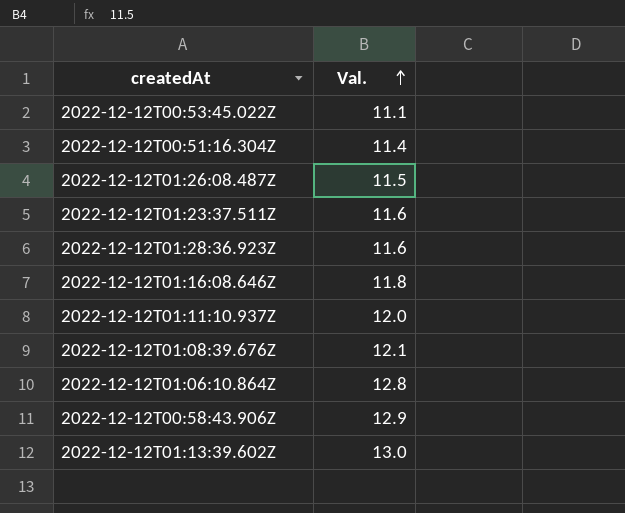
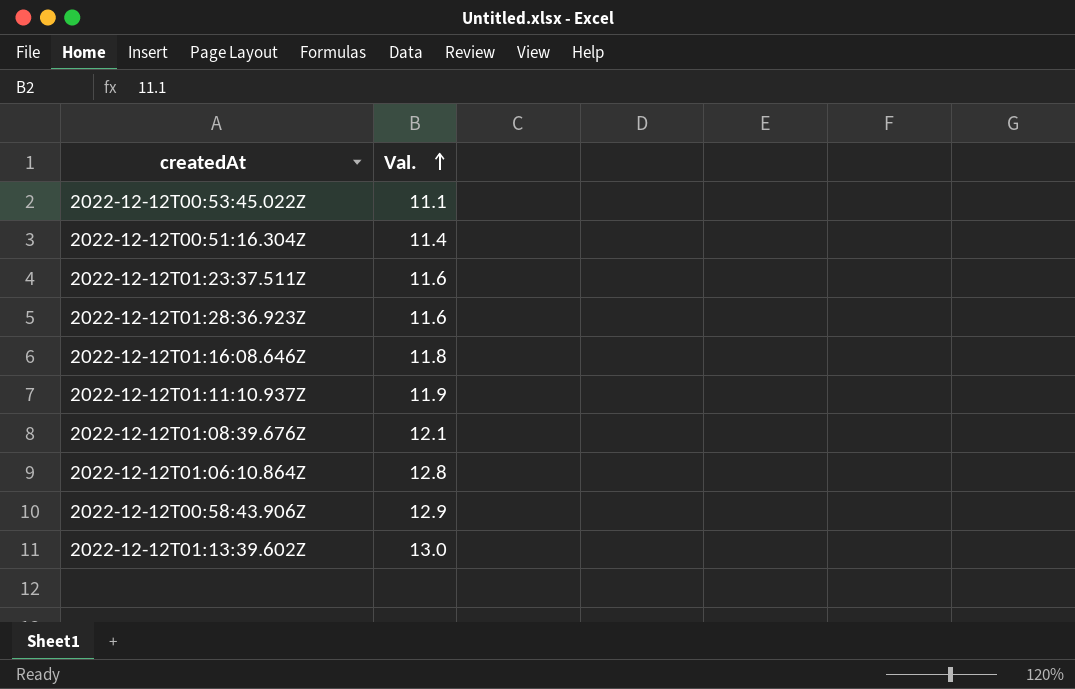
row 2022-12-12T01:26:08.487Z: 11.5 -> none
2022-12-12T01:11:10.937Z | Val.: 12.0 -> 11.9

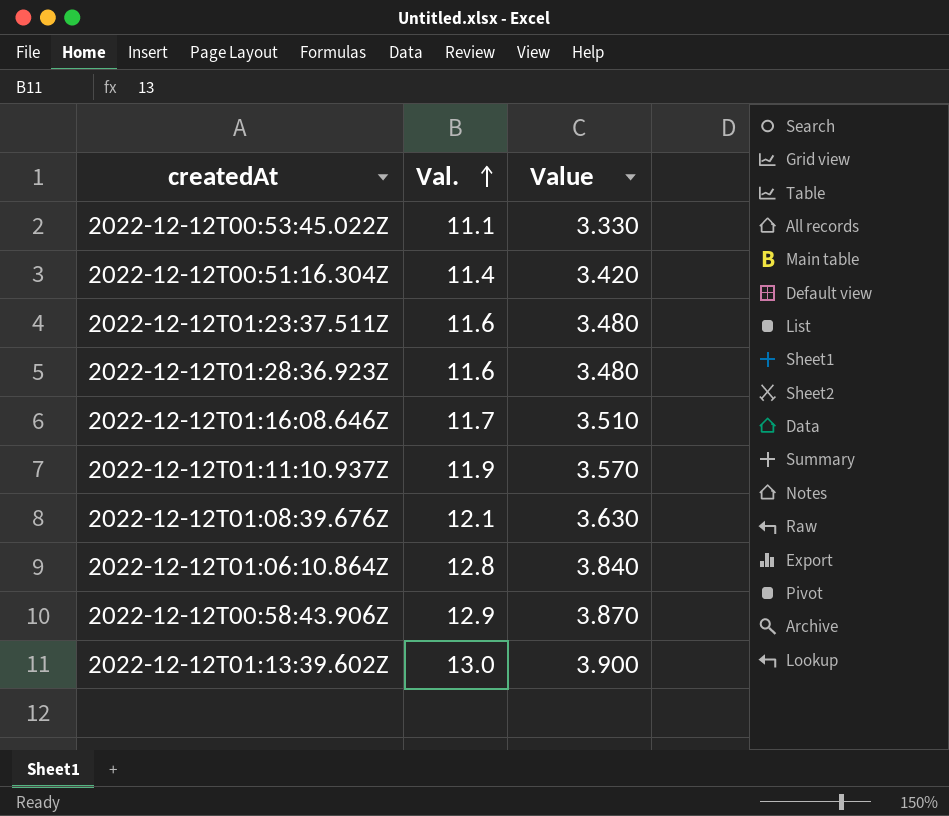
column Value | formula: none -> [Val.] * 0.3
2022-12-12T01:16:08.646Z | Val.: 11.8 -> 11.7

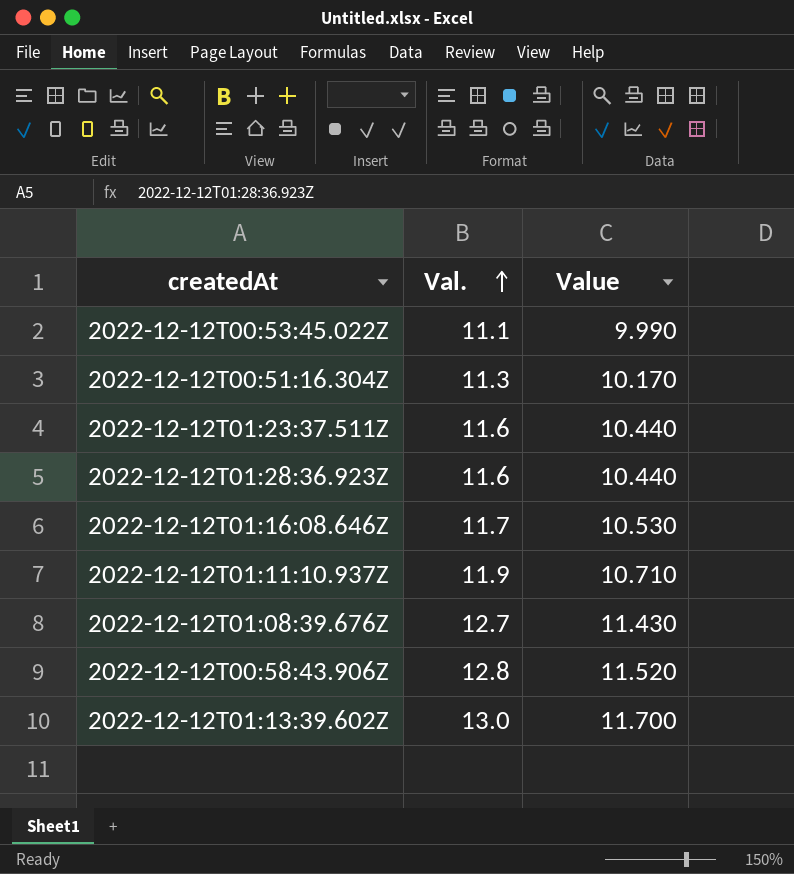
column Value | formula: [Val.] * 0.3 -> [Val.] * 0.9
row 2022-12-12T01:06:10.864Z: 12.8 | 3.840 -> none
2022-12-12T00:51:16.304Z | Val.: 11.4 -> 11.3
2022-12-12T01:08:39.676Z | Val.: 12.1 -> 12.7
2022-12-12T00:58:43.906Z | Val.: 12.9 -> 12.8

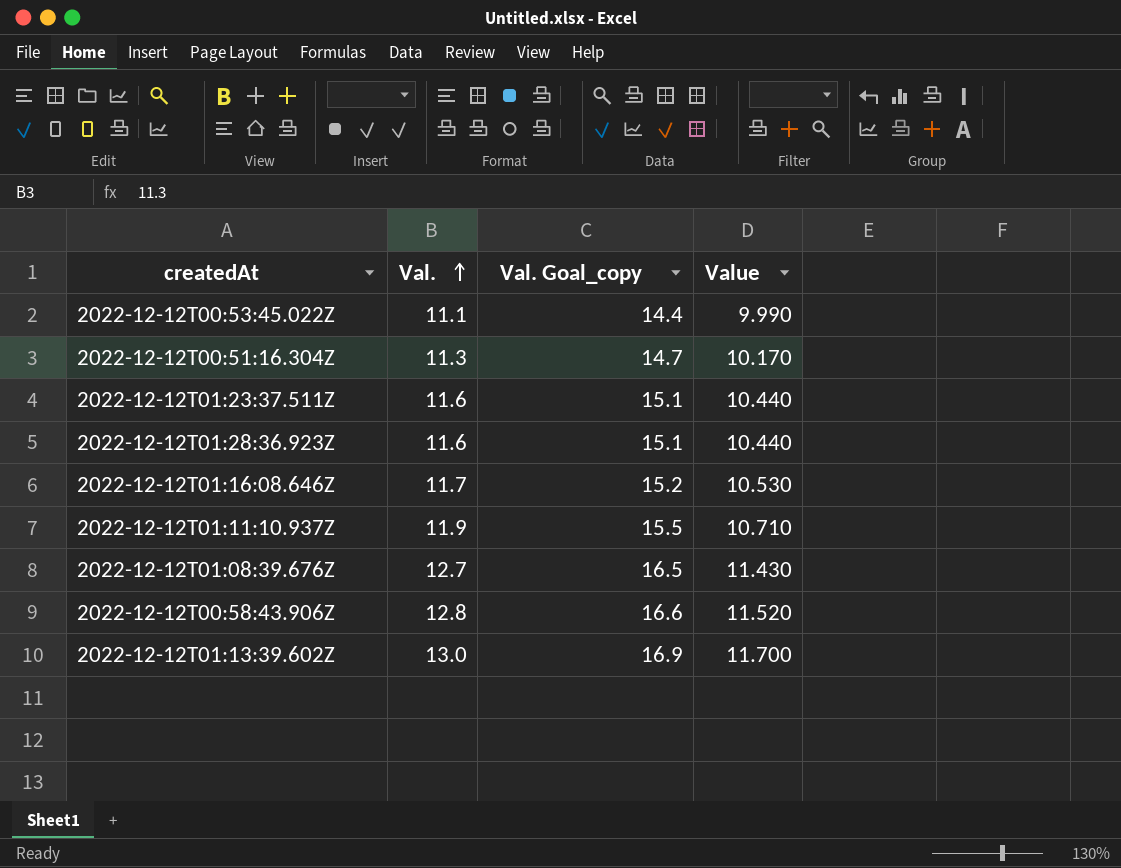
column Val. Goal_copy | formula: none -> [Val.] * 1.3

